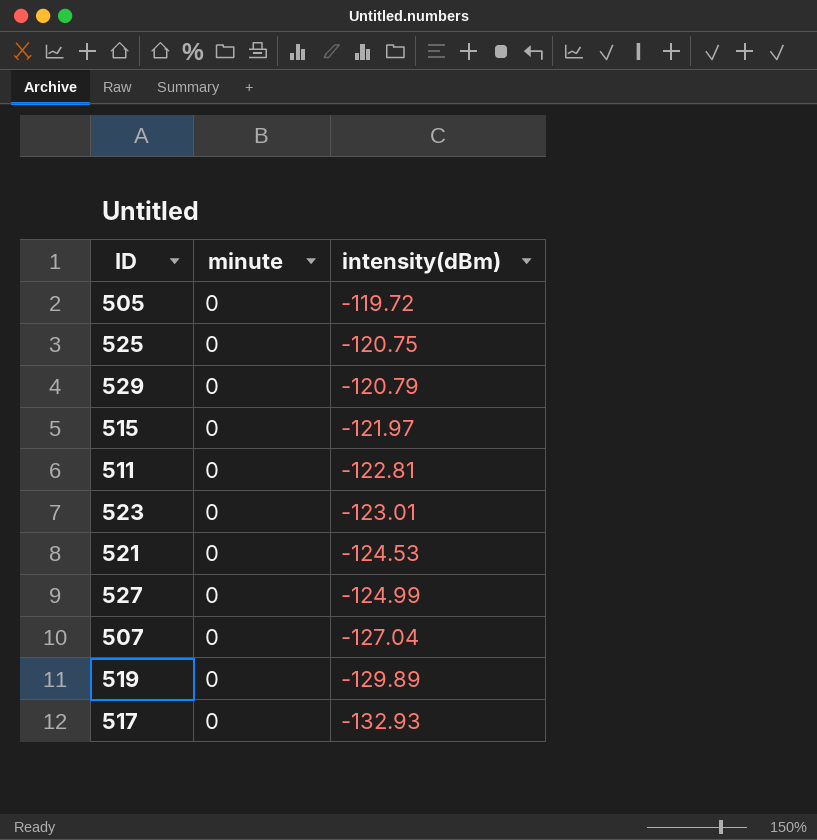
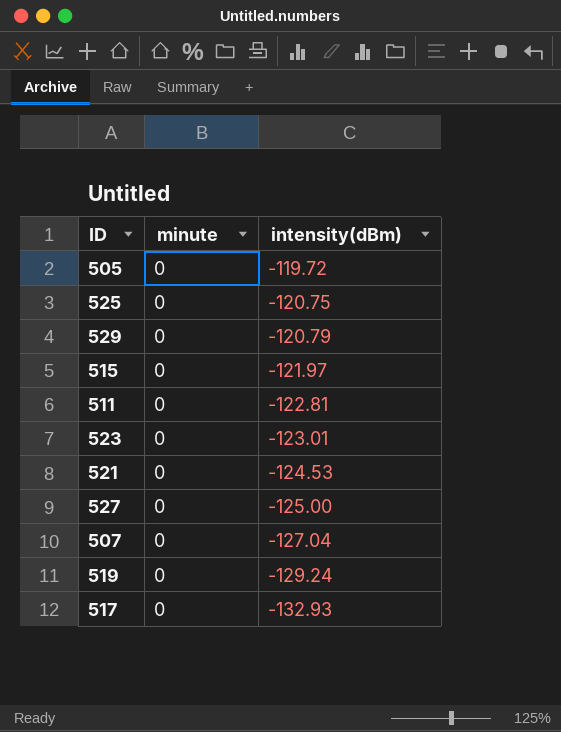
527 | intensity(dBm): -124.99 -> -125.00
519 | intensity(dBm): -129.89 -> -129.24

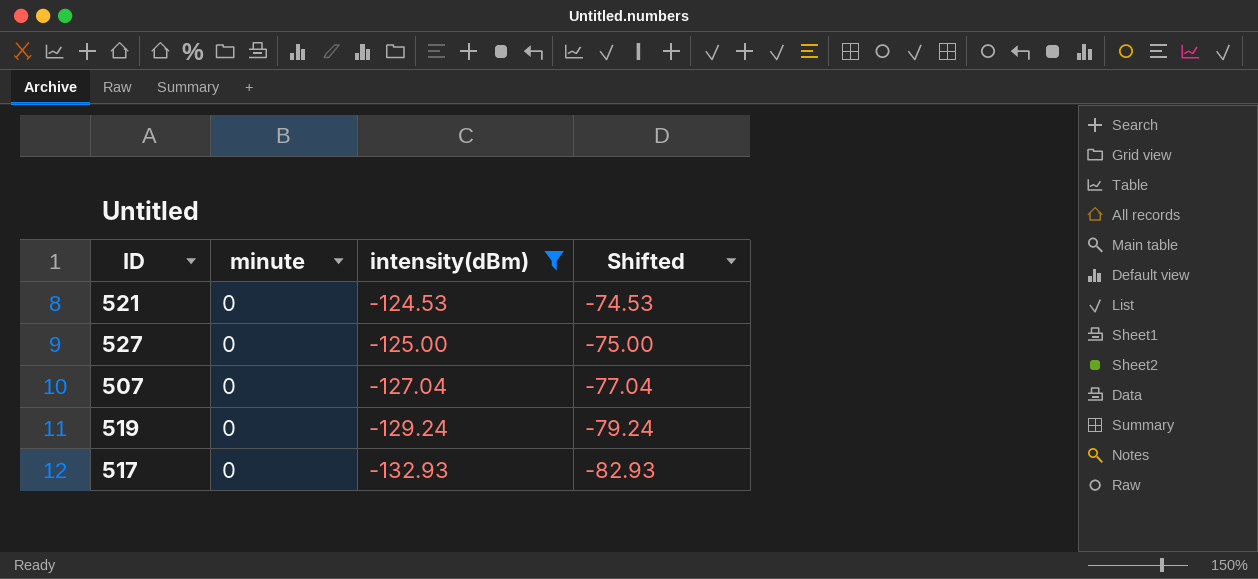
filter: none -> intensity(dBm) <= -124.53
column Shifted | formula: none -> [intensity(dBm)] + 50

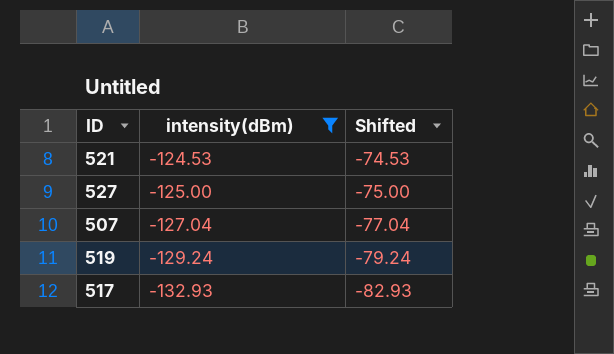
column minute | position: 2 -> none

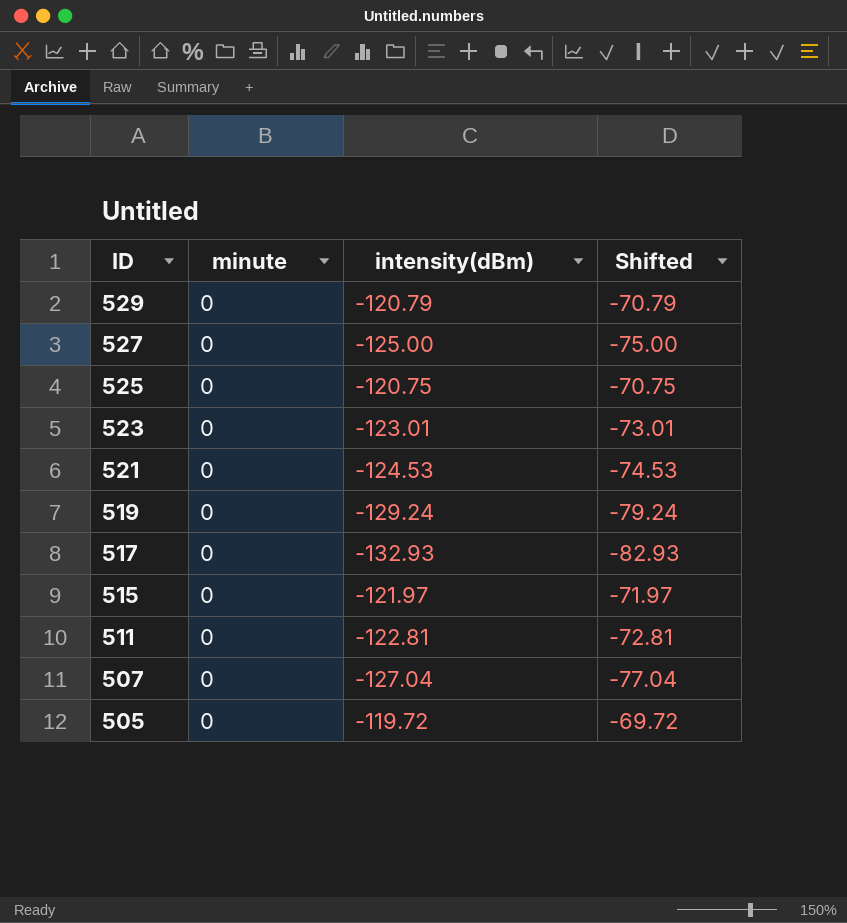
filter: intensity(dBm) <= -124.53 -> none
row order: intensity(dBm) descending -> ID descending
column minute | position: none -> 2

